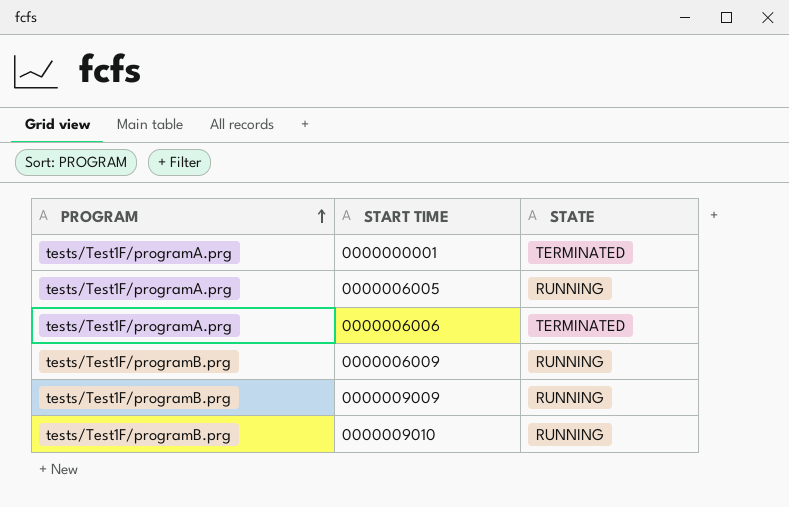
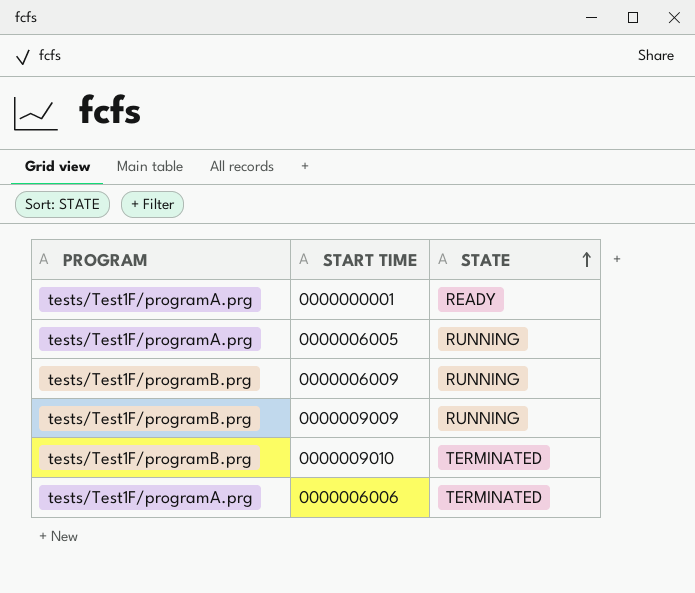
row order: PROGRAM ascending -> STATE ascending
0000000001 | STATE: TERMINATED -> READY
0000009010 | STATE: RUNNING -> TERMINATED

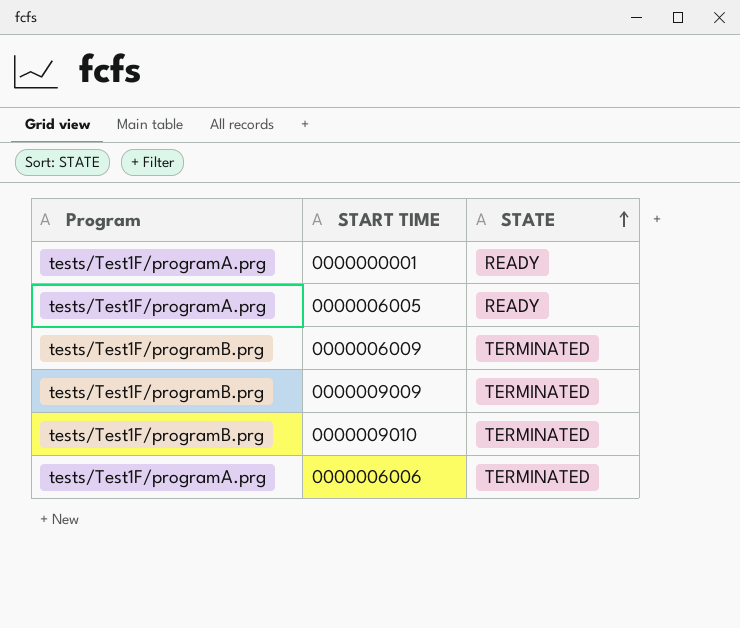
column name: PROGRAM -> Program
0000006005 | STATE: RUNNING -> READY
0000006009 | STATE: RUNNING -> TERMINATED
0000009009 | STATE: RUNNING -> TERMINATED

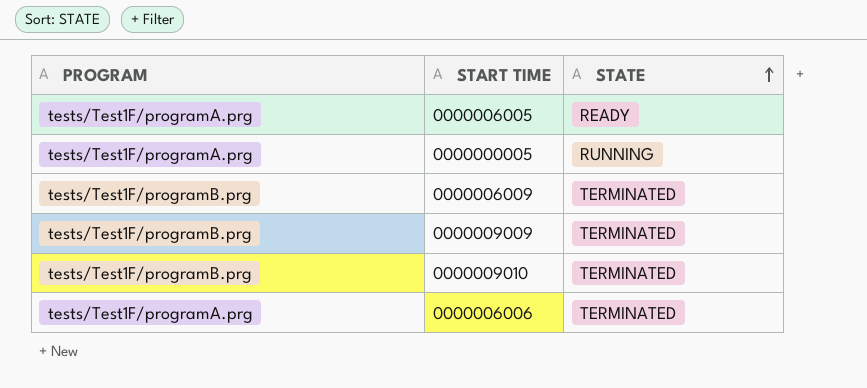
column name: Program -> PROGRAM
row 0000000001: tests/Test1F/programA.prg | READY -> none
row 0000000005: none -> tests/Test1F/programA.prg | RUNNING

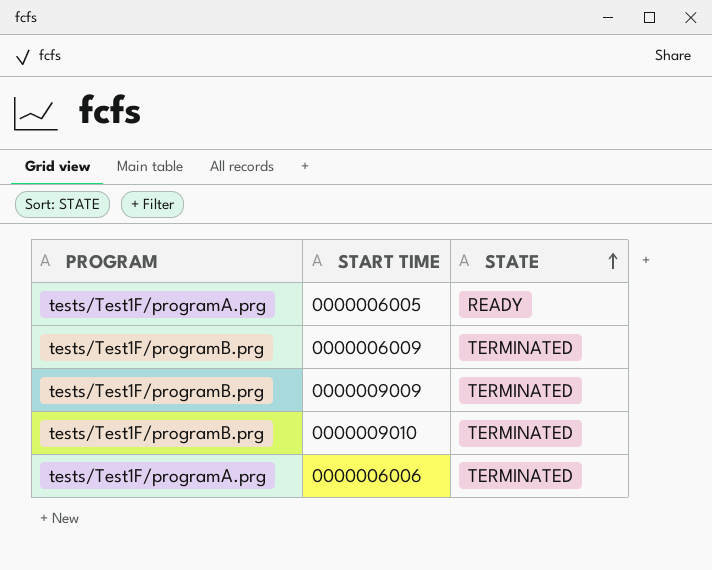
row 0000000005: tests/Test1F/programA.prg | RUNNING -> none

